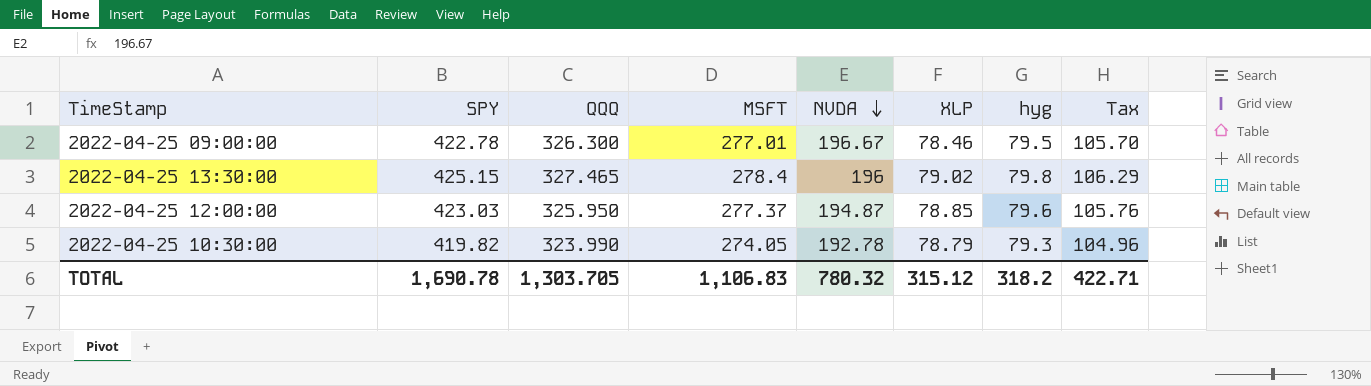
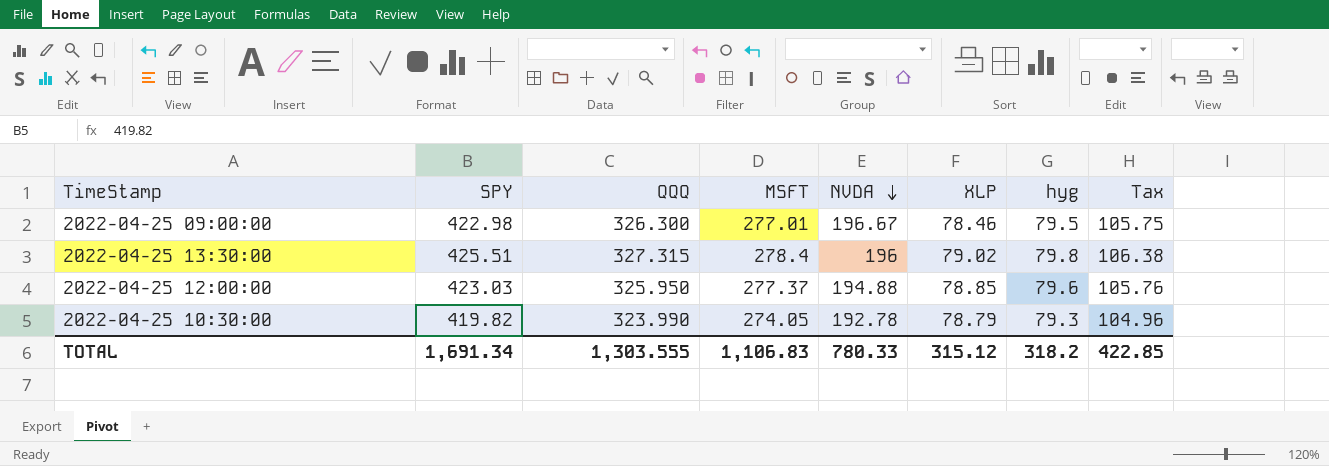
2022-04-25 09:00:00 | SPY: 422.78 -> 422.98
2022-04-25 09:00:00 | Tax: 105.70 -> 105.75
2022-04-25 13:30:00 | SPY: 425.15 -> 425.51
2022-04-25 13:30:00 | QQQ: 327.465 -> 327.315
2022-04-25 13:30:00 | Tax: 106.29 -> 106.38
2022-04-25 12:00:00 | NVDA: 194.87 -> 194.88
TOTAL | SPY: 1,690.78 -> 1,691.34
TOTAL | QQQ: 1,303.705 -> 1,303.555
TOTAL | NVDA: 780.32 -> 780.33
TOTAL | Tax: 422.71 -> 422.85

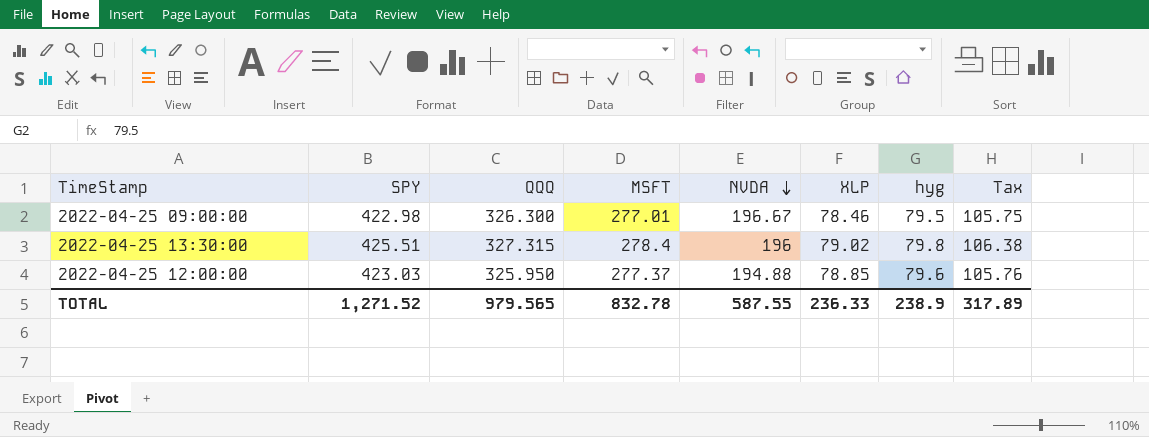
row 2022-04-25 10:30:00: 419.82 | 323.990 | 274.05 | 192.78 | 78.79 | 79.3 | 104.96 -> none
TOTAL | SPY: 1,691.34 -> 1,271.52
TOTAL | QQQ: 1,303.555 -> 979.565
TOTAL | MSFT: 1,106.83 -> 832.78
TOTAL | NVDA: 780.33 -> 587.55
TOTAL | XLP: 315.12 -> 236.33
TOTAL | hyg: 318.2 -> 238.9
TOTAL | Tax: 422.85 -> 317.89

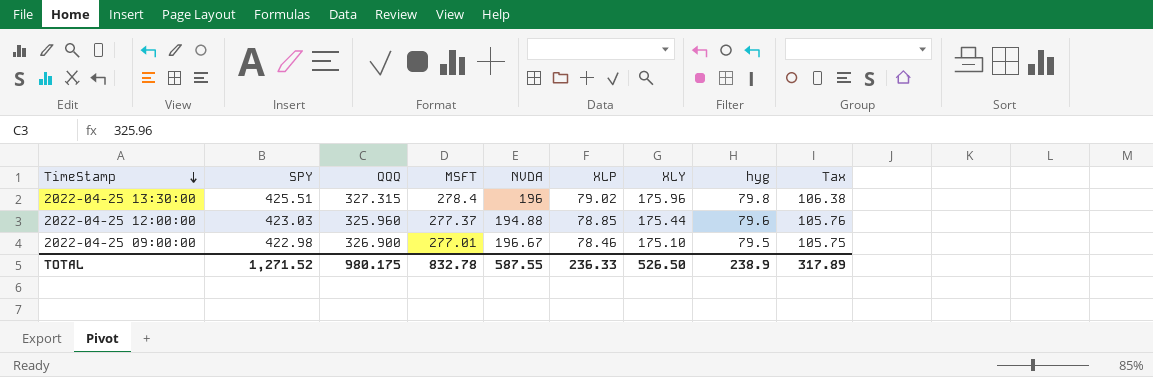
row order: NVDA descending -> TimeStamp descending
column XLY | position: none -> 7
2022-04-25 12:00:00 | QQQ: 325.950 -> 325.960
2022-04-25 09:00:00 | QQQ: 326.300 -> 326.900
TOTAL | QQQ: 979.565 -> 980.175

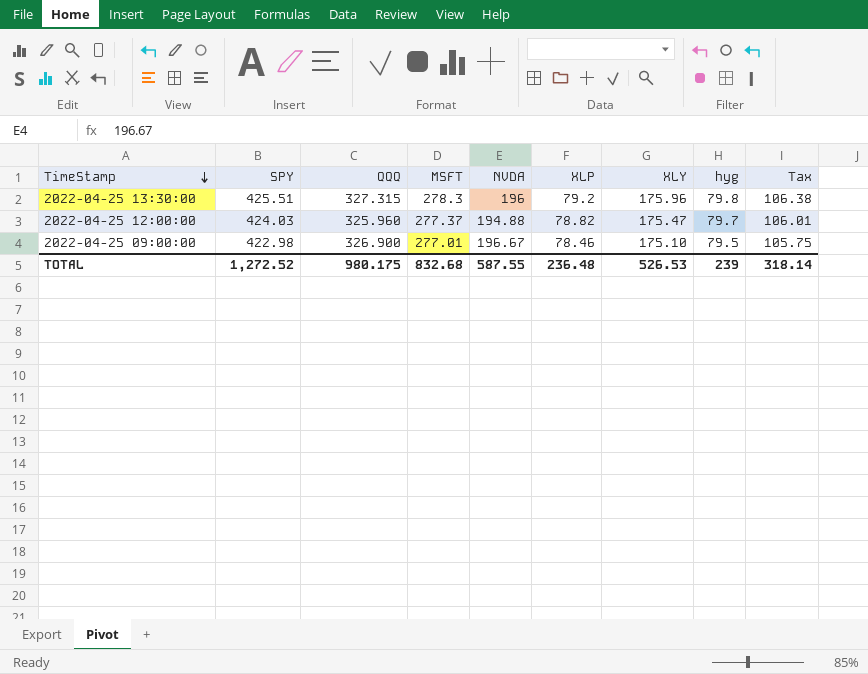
2022-04-25 13:30:00 | MSFT: 278.4 -> 278.3
2022-04-25 13:30:00 | XLP: 79.02 -> 79.2
2022-04-25 12:00:00 | SPY: 423.03 -> 424.03
2022-04-25 12:00:00 | XLP: 78.85 -> 78.82
2022-04-25 12:00:00 | XLY: 175.44 -> 175.47
2022-04-25 12:00:00 | hyg: 79.6 -> 79.7
2022-04-25 12:00:00 | Tax: 105.76 -> 106.01
TOTAL | SPY: 1,271.52 -> 1,272.52
TOTAL | MSFT: 832.78 -> 832.68
TOTAL | XLP: 236.33 -> 236.48
TOTAL | XLY: 526.50 -> 526.53
TOTAL | hyg: 238.9 -> 239
TOTAL | Tax: 317.89 -> 318.14

